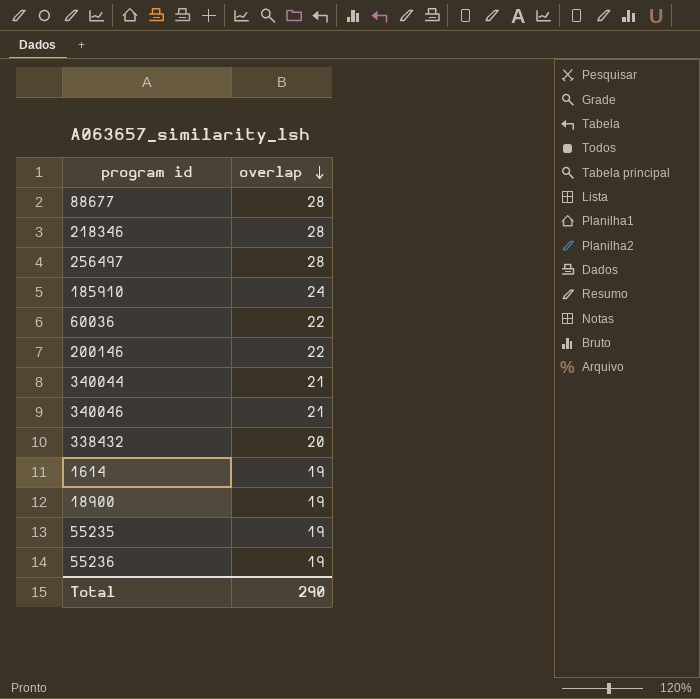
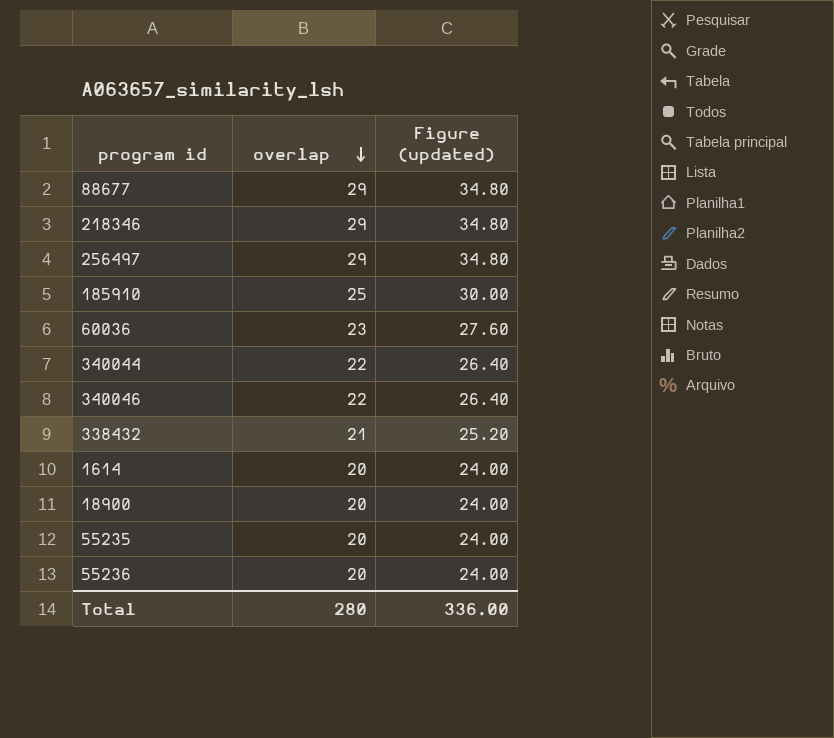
column Figure (updated) | formula: none -> [overlap] * 1.2
row 200146: 22 -> none
88677 | overlap: 28 -> 29
218346 | overlap: 28 -> 29
256497 | overlap: 28 -> 29
185910 | overlap: 24 -> 25
60036 | overlap: 22 -> 23
340044 | overlap: 21 -> 22
340046 | overlap: 21 -> 22
338432 | overlap: 20 -> 21
1614 | overlap: 19 -> 20
18900 | overlap: 19 -> 20
55235 | overlap: 19 -> 20
55236 | overlap: 19 -> 20
Total | overlap: 290 -> 280

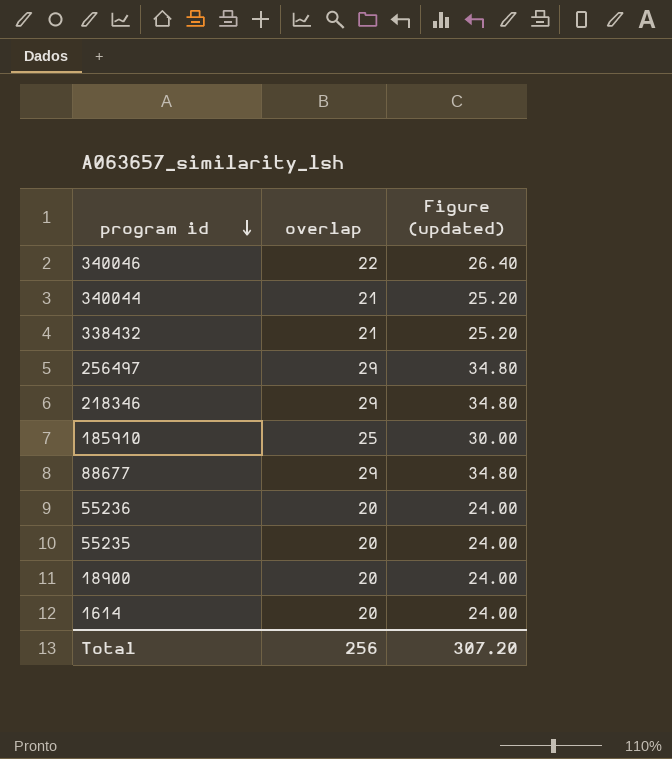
row order: overlap descending -> program id descending
row 60036: 23 | 27.60 -> none
340044 | overlap: 22 -> 21
340044 | Figure (updated): 26.40 -> 25.20
Total | overlap: 280 -> 256
Total | Figure (updated): 336.00 -> 307.20

